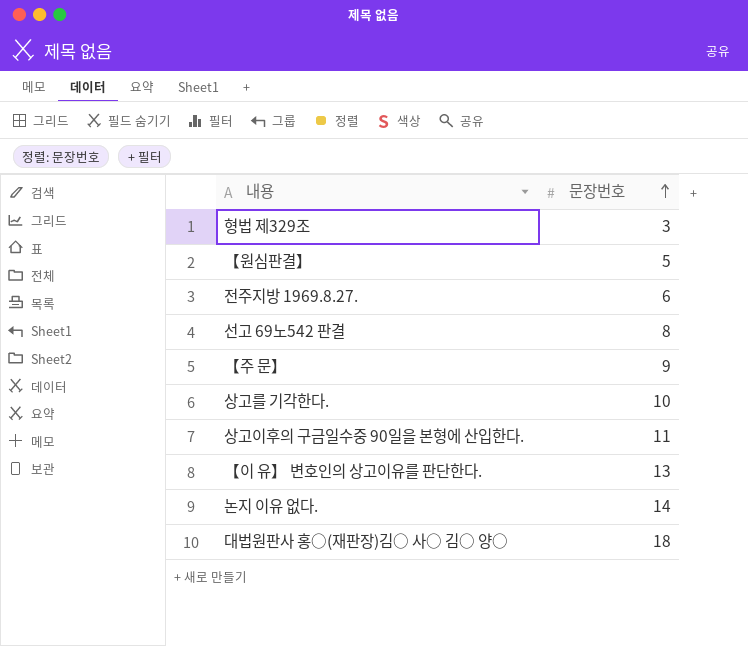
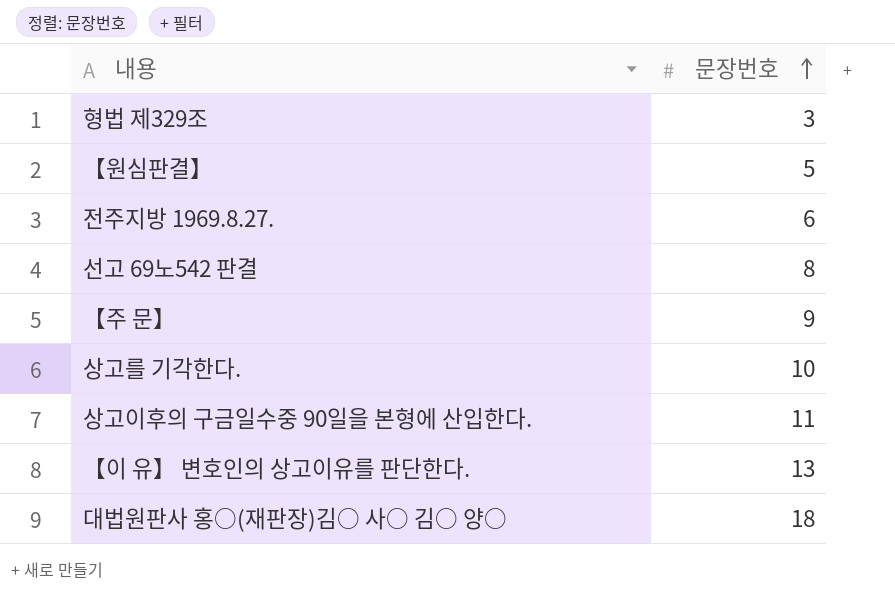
row 논지 이유 없다.: 14 -> none

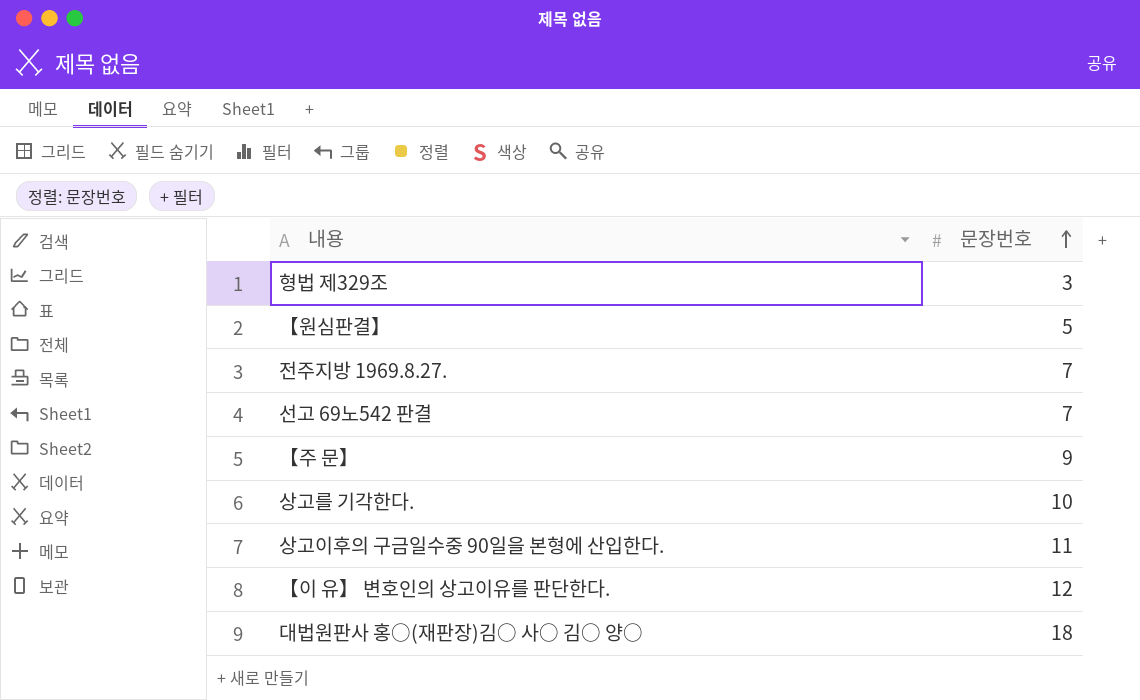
전주지방 1969.8.27. | 문장번호: 6 -> 7
선고 69노542 판결 | 문장번호: 8 -> 7
【이 유】 변호인의 상고이유를 판단한다. | 문장번호: 13 -> 12

